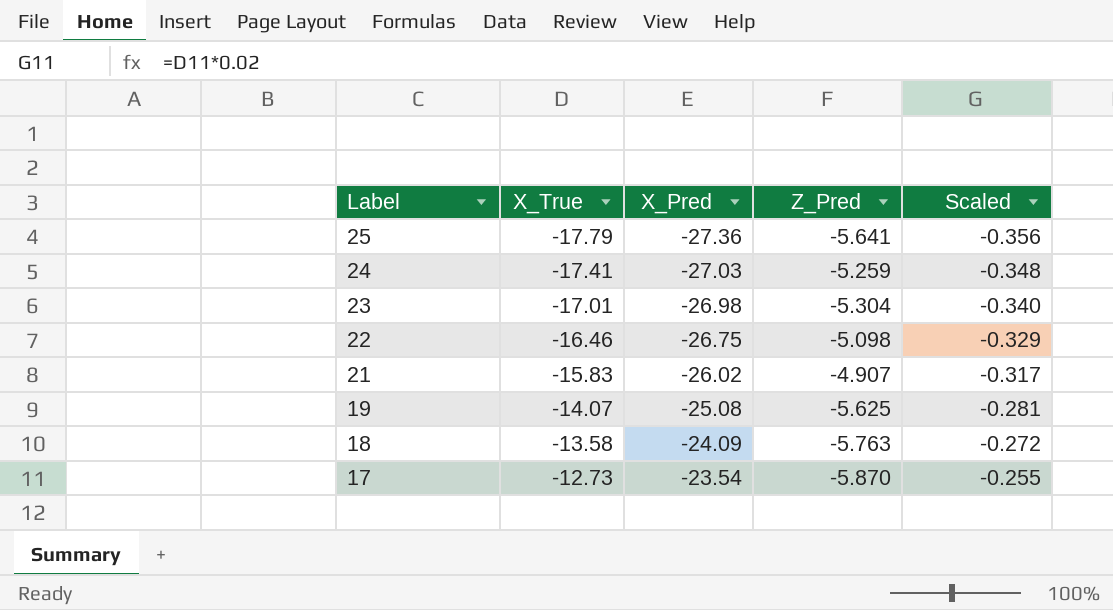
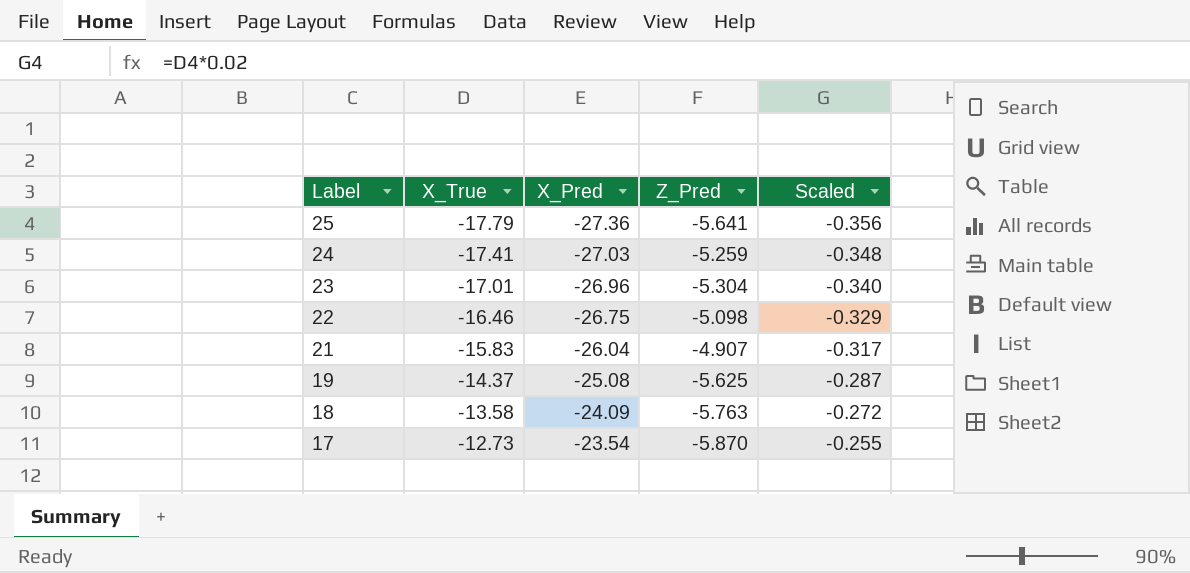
23 | X_Pred: -26.98 -> -26.96
21 | X_Pred: -26.02 -> -26.04
19 | X_True: -14.07 -> -14.37
19 | Scaled: -0.281 -> -0.287

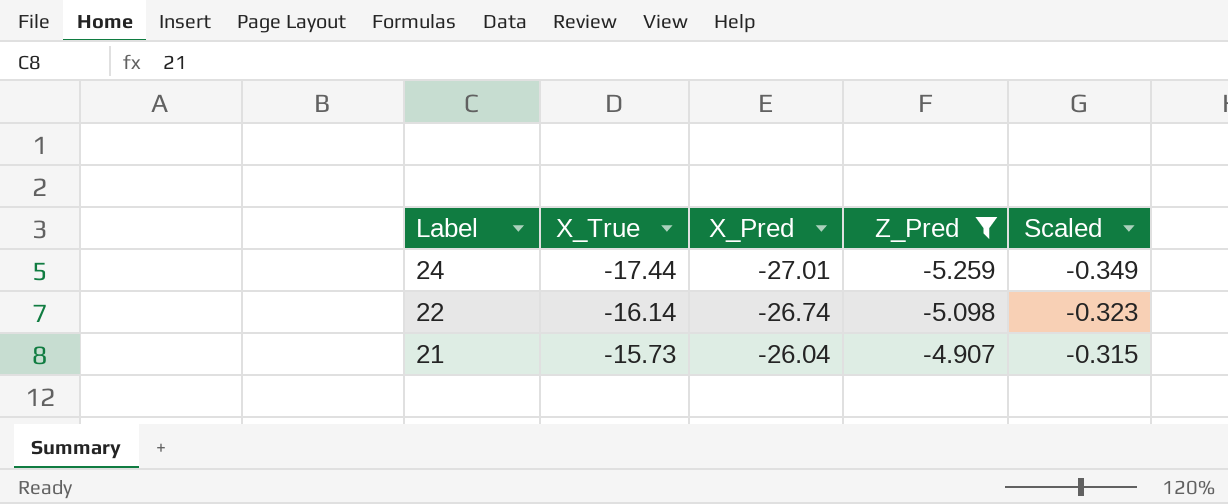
filter: none -> Z_Pred >= -5.259
24 | X_True: -17.41 -> -17.44
24 | X_Pred: -27.03 -> -27.01
24 | Scaled: -0.348 -> -0.349
22 | X_True: -16.46 -> -16.14
22 | X_Pred: -26.75 -> -26.74
22 | Scaled: -0.329 -> -0.323
21 | X_True: -15.83 -> -15.73
21 | Scaled: -0.317 -> -0.315

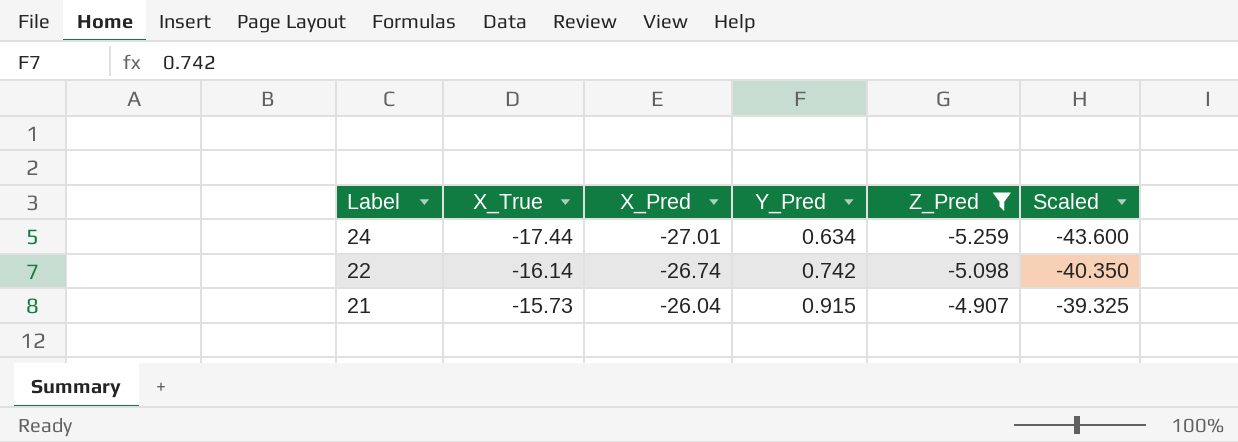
column Y_Pred | position: none -> 4
column Scaled | formula: [X_True] * 0.02 -> [X_True] * 2.5

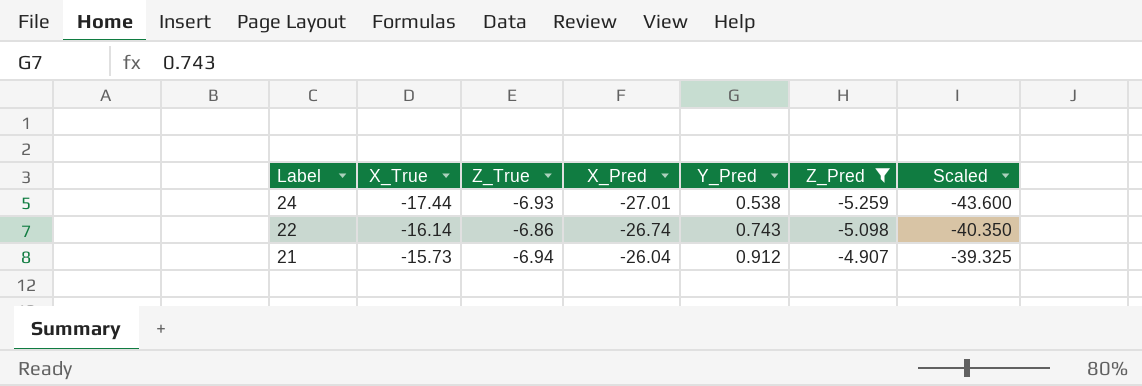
column Z_True | position: none -> 3
24 | Y_Pred: 0.634 -> 0.538
22 | Y_Pred: 0.742 -> 0.743
21 | Y_Pred: 0.915 -> 0.912

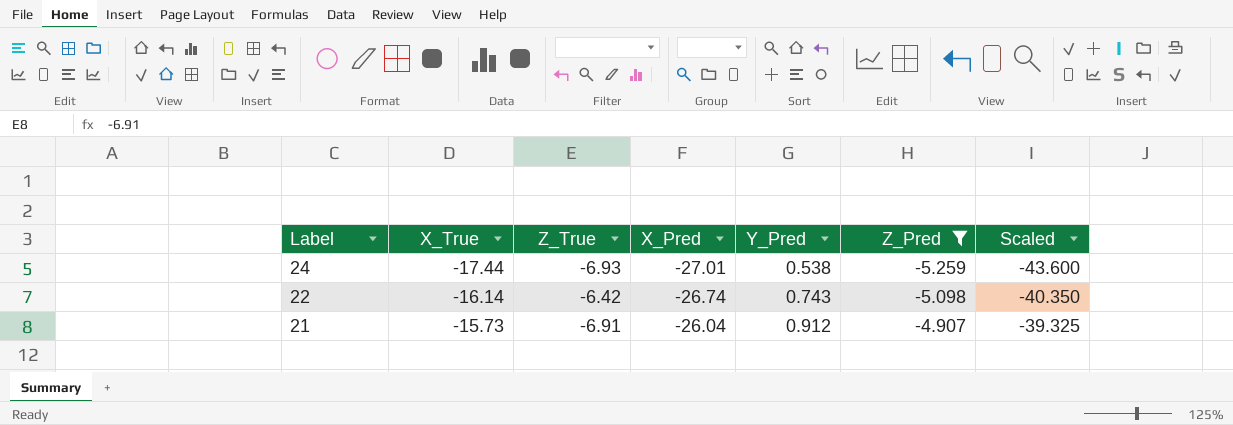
22 | Z_True: -6.86 -> -6.42
21 | Z_True: -6.94 -> -6.91

